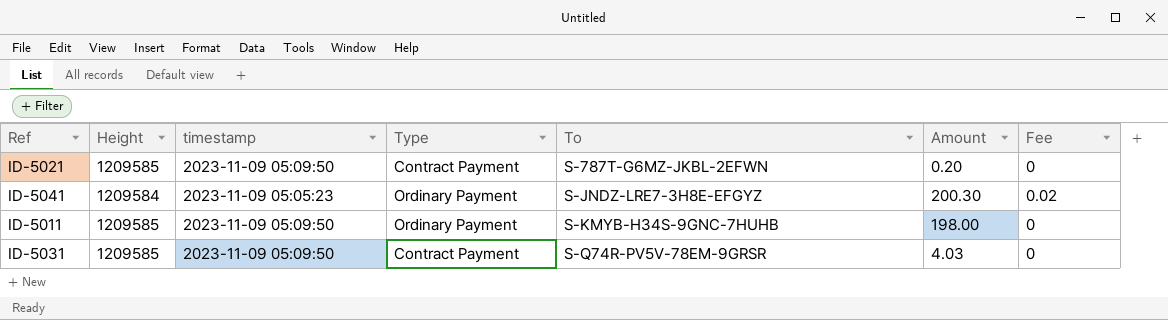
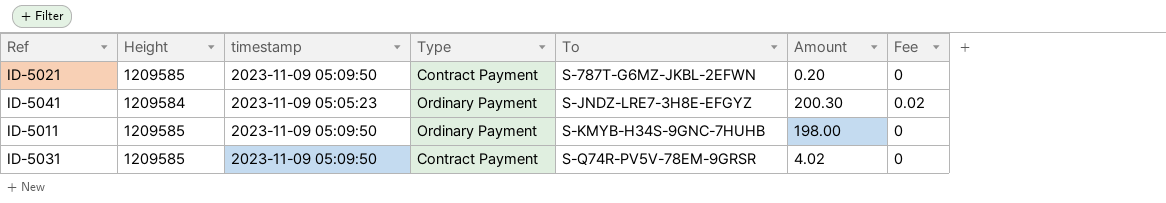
ID-5031 | Amount: 4.03 -> 4.02

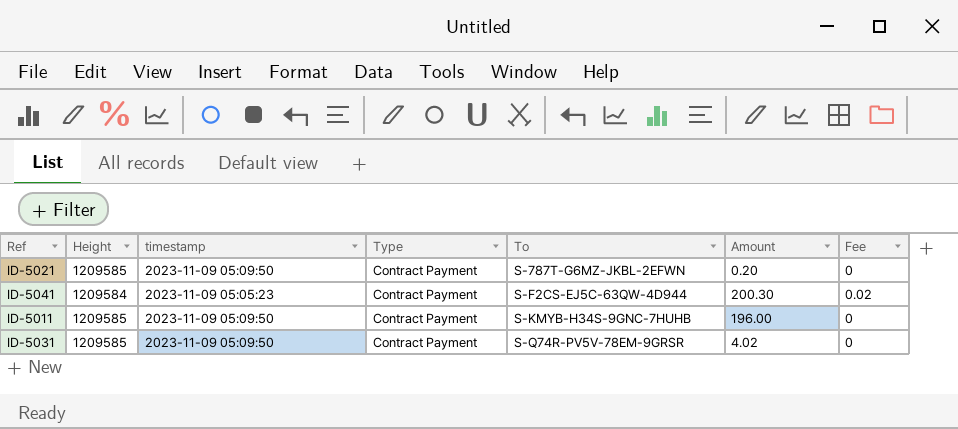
ID-5041 | Type: Ordinary Payment -> Contract Payment
ID-5041 | To: S-JNDZ-LRE7-3H8E-EFGYZ -> S-F2CS-EJ5C-63QW-4D944
ID-5011 | Type: Ordinary Payment -> Contract Payment
ID-5011 | Amount: 198.00 -> 196.00

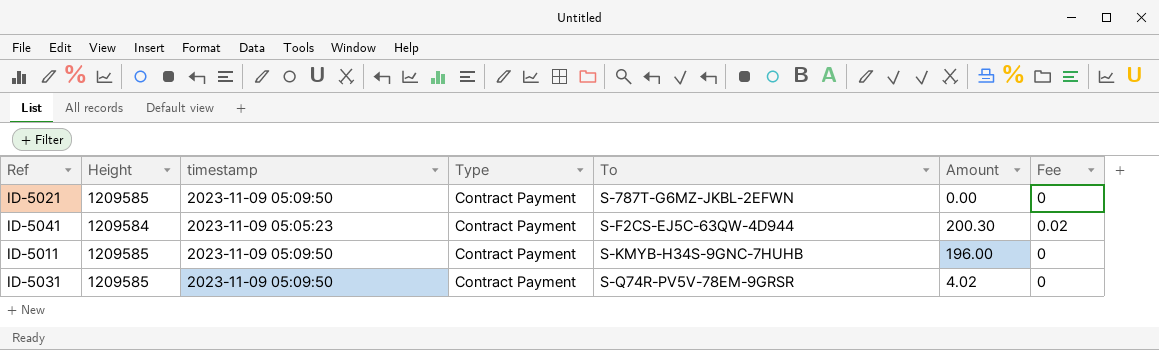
ID-5021 | Amount: 0.20 -> 0.00

